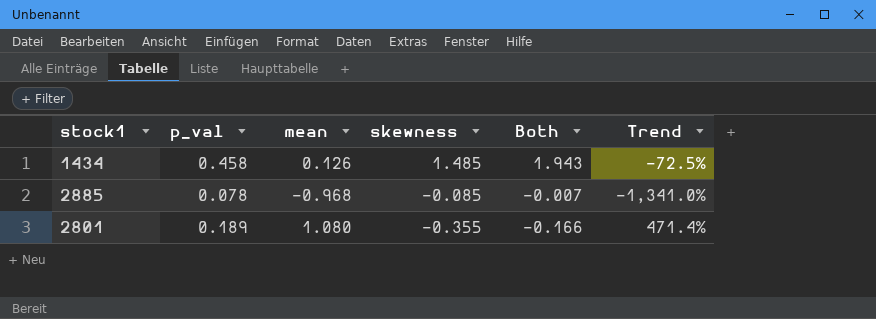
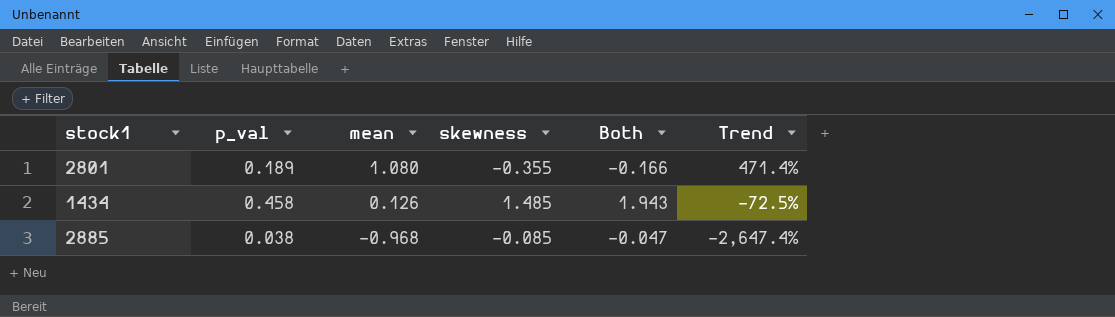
row order: skewness descending -> mean descending
2885 | p_val: 0.078 -> 0.038
2885 | Both: -0.007 -> -0.047
2885 | Trend: -1,341.0% -> -2,647.4%

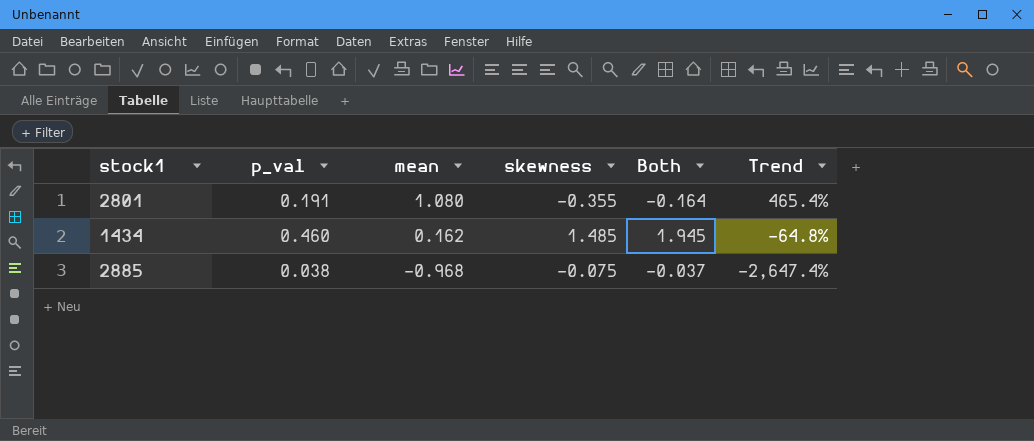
2801 | p_val: 0.189 -> 0.191
2801 | Both: -0.166 -> -0.164
2801 | Trend: 471.4% -> 465.4%
1434 | p_val: 0.458 -> 0.460
1434 | mean: 0.126 -> 0.162
1434 | Both: 1.943 -> 1.945
1434 | Trend: -72.5% -> -64.8%
2885 | skewness: -0.085 -> -0.075
2885 | Both: -0.047 -> -0.037

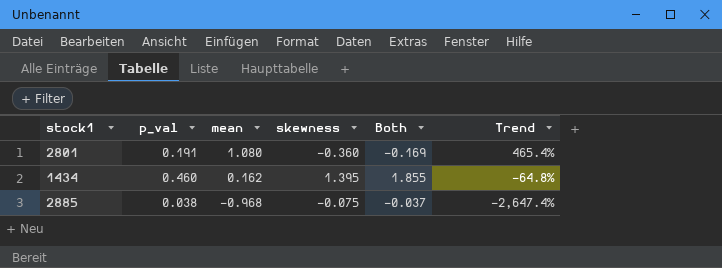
2801 | skewness: -0.355 -> -0.360
2801 | Both: -0.164 -> -0.169
1434 | skewness: 1.485 -> 1.395
1434 | Both: 1.945 -> 1.855

